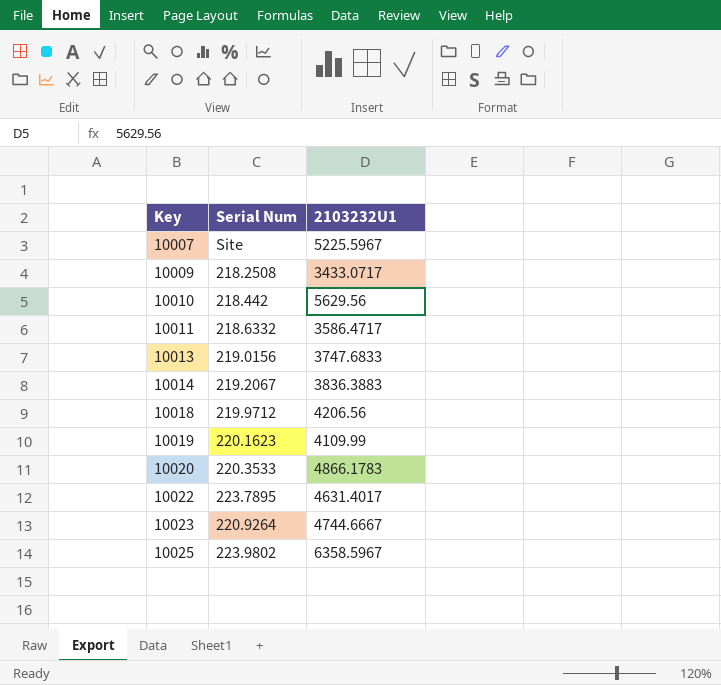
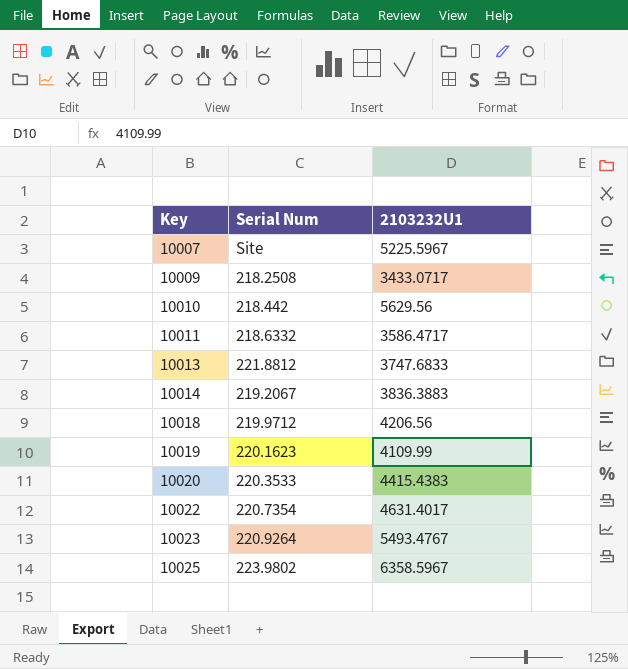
10013 | Serial Num: 219.0156 -> 221.8812
10020 | 2103232U1: 4866.1783 -> 4415.4383
10022 | Serial Num: 223.7895 -> 220.7354
10023 | 2103232U1: 4744.6667 -> 5493.4767

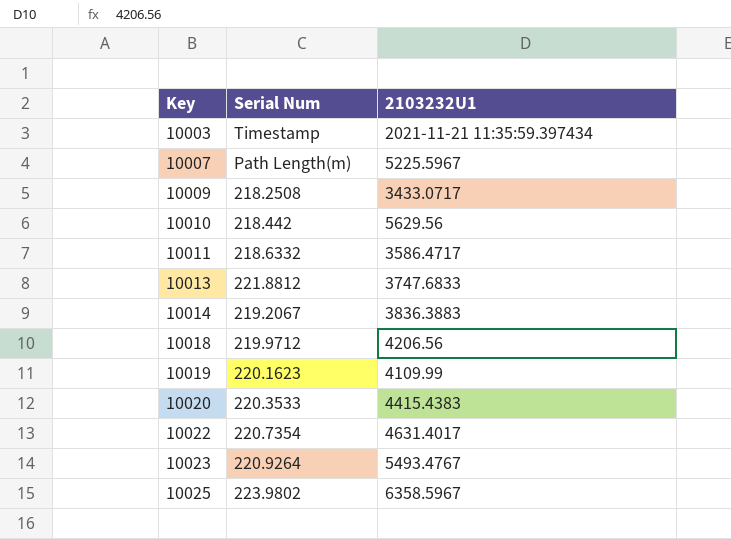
row 10003: none -> Timestamp | 2021-11-21 11:35:59.397434
10007 | Serial Num: Site -> Path Length(m)

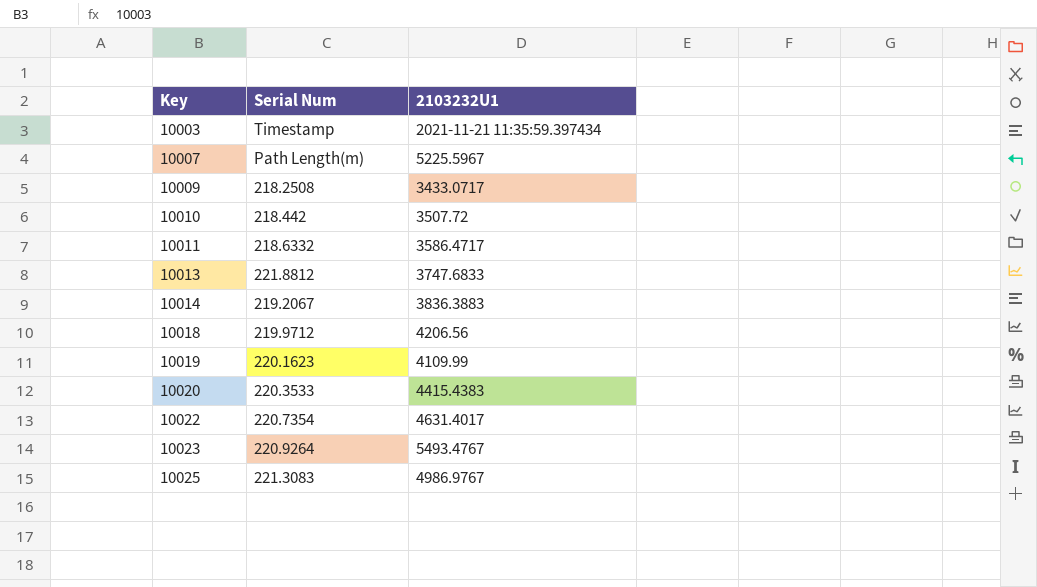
10010 | 2103232U1: 5629.56 -> 3507.72
10025 | Serial Num: 223.9802 -> 221.3083
10025 | 2103232U1: 6358.5967 -> 4986.9767

